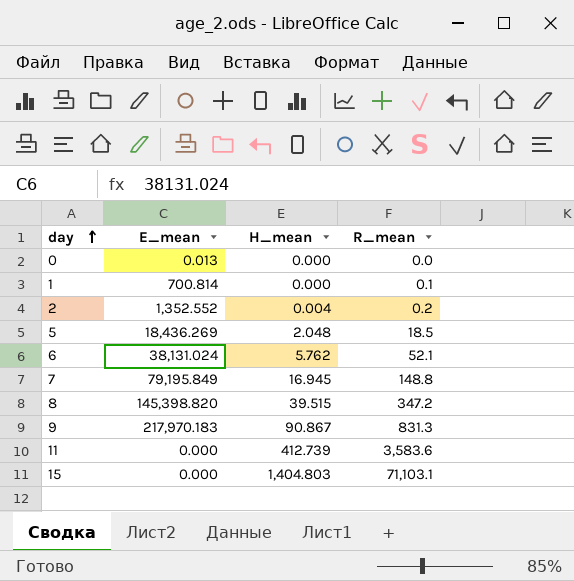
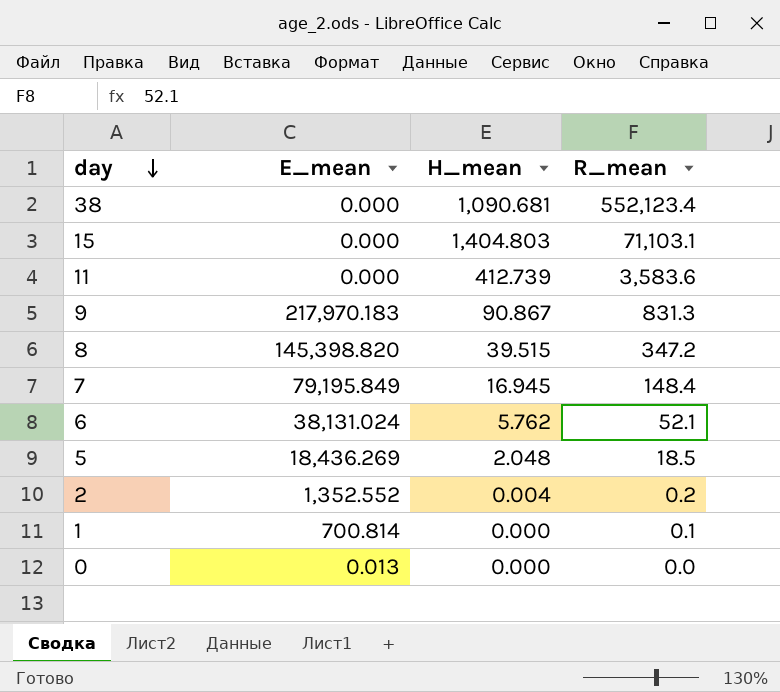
row order: day ascending -> day descending
row 38: none -> 0.000 | 1,090.681 | 552,123.4
7 | R_mean: 148.8 -> 148.4

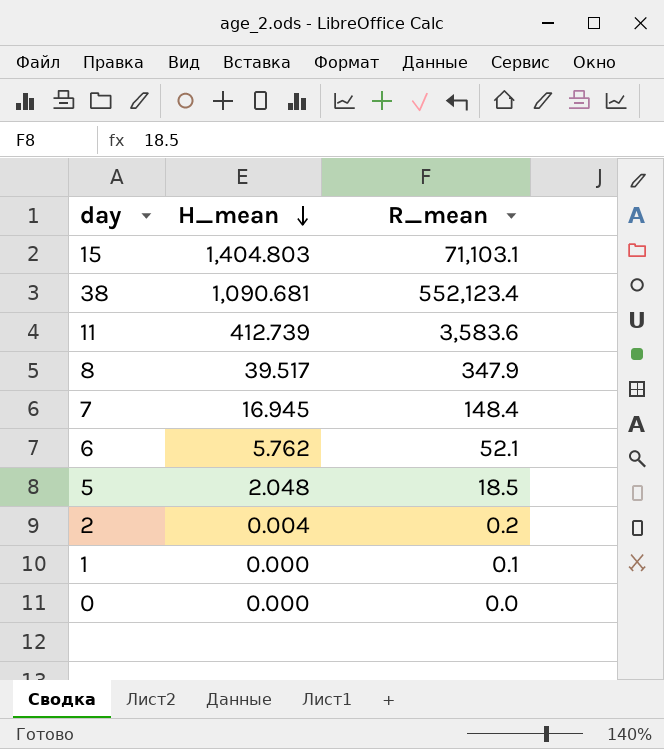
row order: day descending -> H_mean descending
column E_mean | position: 2 -> none
row 9: 217,970.183 | 90.867 | 831.3 -> none
8 | H_mean: 39.515 -> 39.517
8 | R_mean: 347.2 -> 347.9

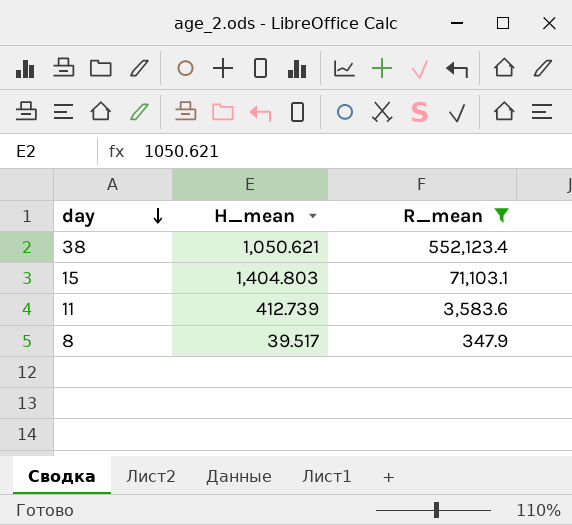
filter: none -> R_mean >= 347.9
row order: H_mean descending -> day descending
38 | H_mean: 1,090.681 -> 1,050.621

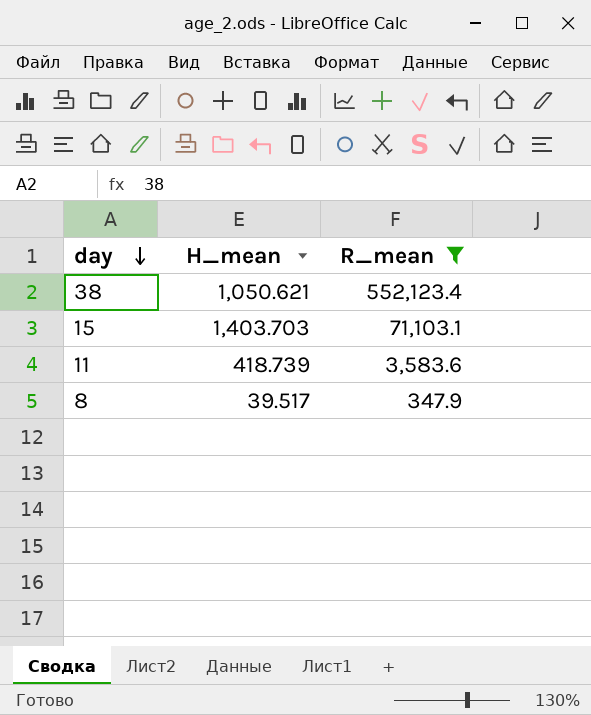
15 | H_mean: 1,404.803 -> 1,403.703
11 | H_mean: 412.739 -> 418.739

